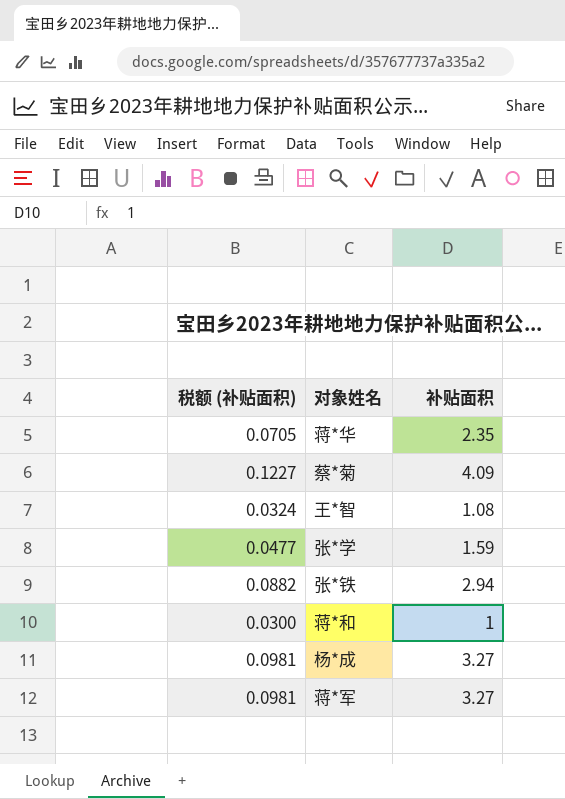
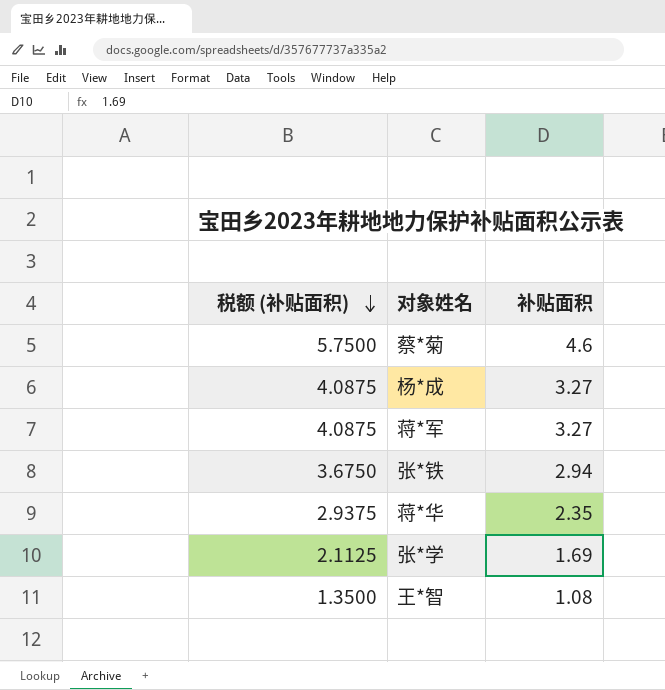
row order: none -> 税额 (补贴面积) descending
column 税额 (补贴面积) | formula: [补贴面积] * 0.03 -> [补贴面积] * 1.25
row 蒋*和: 0.0300 | 1 -> none
蔡*菊 | 补贴面积: 4.09 -> 4.6
张*学 | 补贴面积: 1.59 -> 1.69

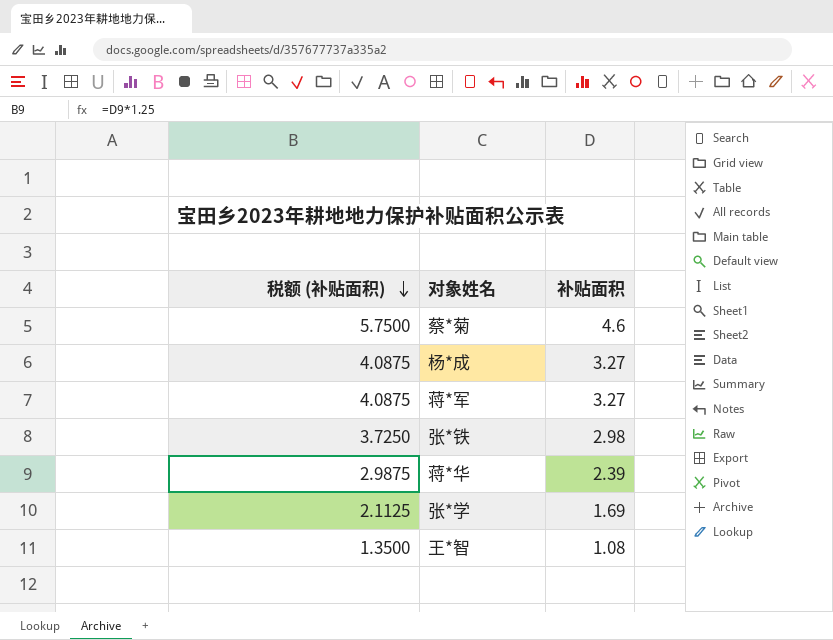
张*铁 | 税额 (补贴面积): 3.6750 -> 3.7250
张*铁 | 补贴面积: 2.94 -> 2.98
蒋*华 | 税额 (补贴面积): 2.9375 -> 2.9875
蒋*华 | 补贴面积: 2.35 -> 2.39

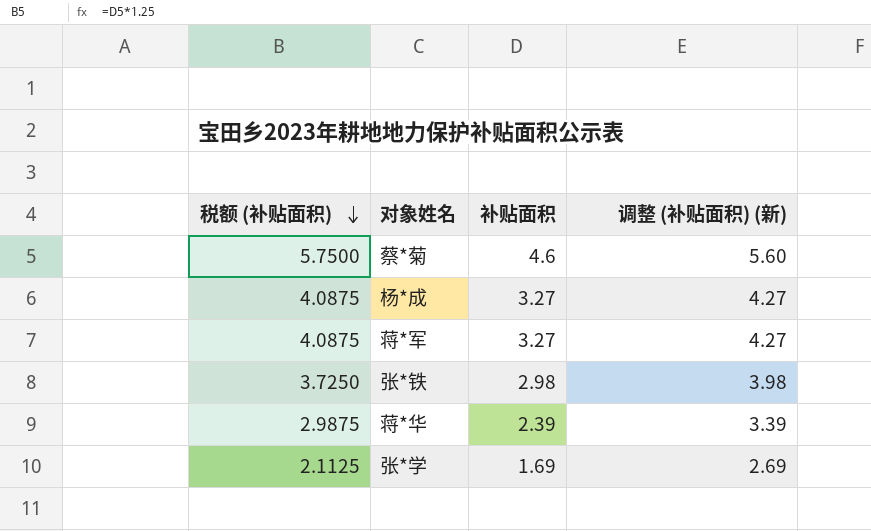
column 调整 (补贴面积) (新) | formula: none -> [补贴面积] + 1
row 王*智: 1.3500 | 1.08 -> none

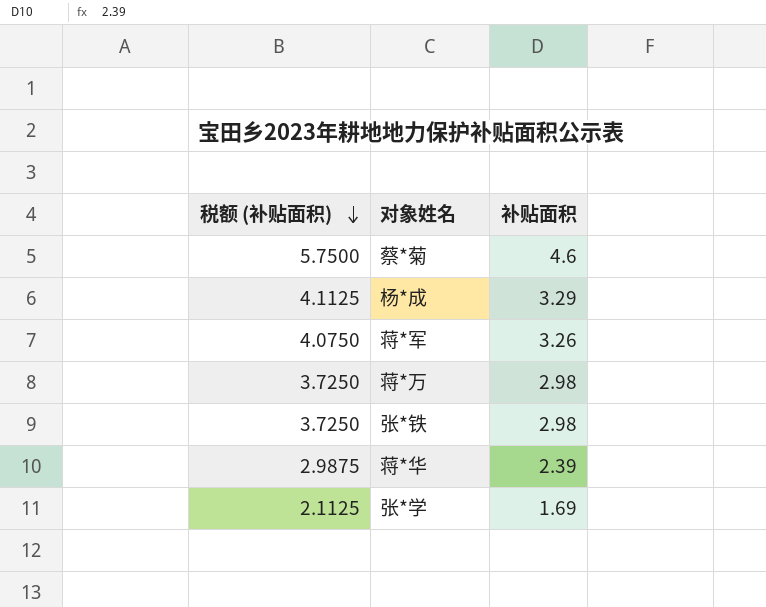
column 调整 (补贴面积) (新) | formula: [补贴面积] + 1 -> none
杨*成 | 税额 (补贴面积): 4.0875 -> 4.1125
杨*成 | 补贴面积: 3.27 -> 3.29
蒋*军 | 税额 (补贴面积): 4.0875 -> 4.0750
蒋*军 | 补贴面积: 3.27 -> 3.26
row 蒋*万: none -> 3.7250 | 2.98

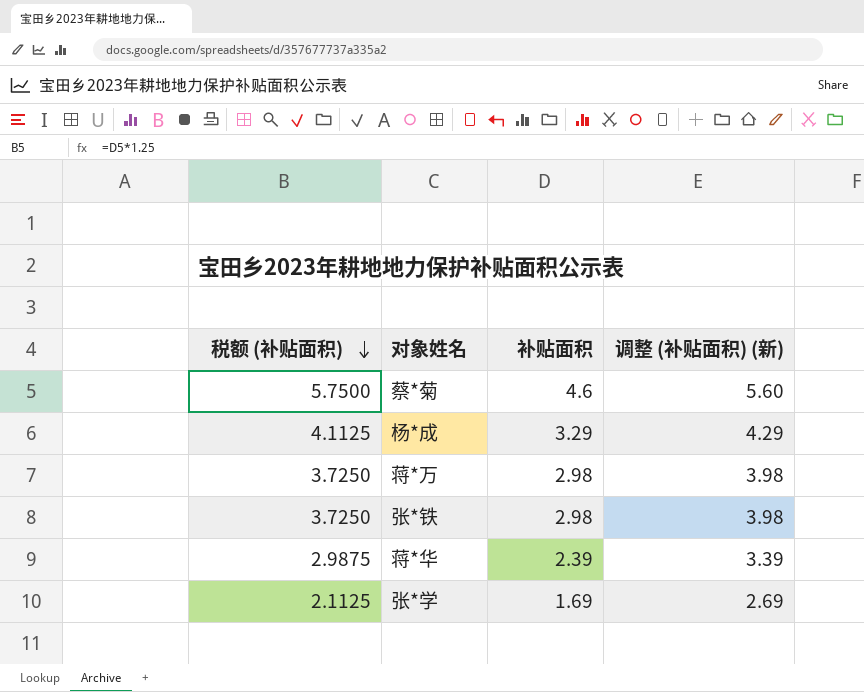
column 调整 (补贴面积) (新) | formula: none -> [补贴面积] + 1
row 蒋*军: 4.0750 | 3.26 -> none

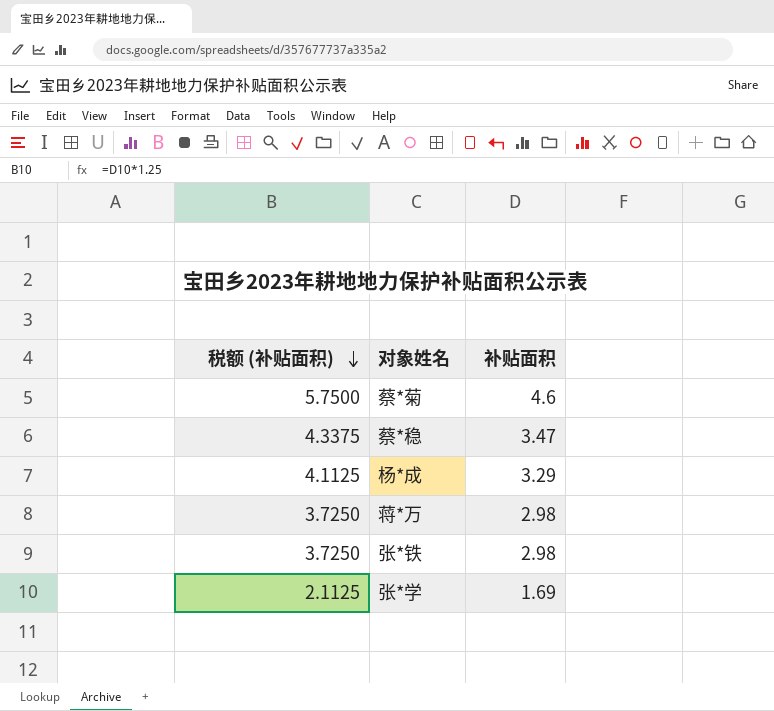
column 调整 (补贴面积) (新) | formula: [补贴面积] + 1 -> none
row 蒋*华: 2.9875 | 2.39 | 3.39 -> none
row 蔡*稳: none -> 4.3375 | 3.47

